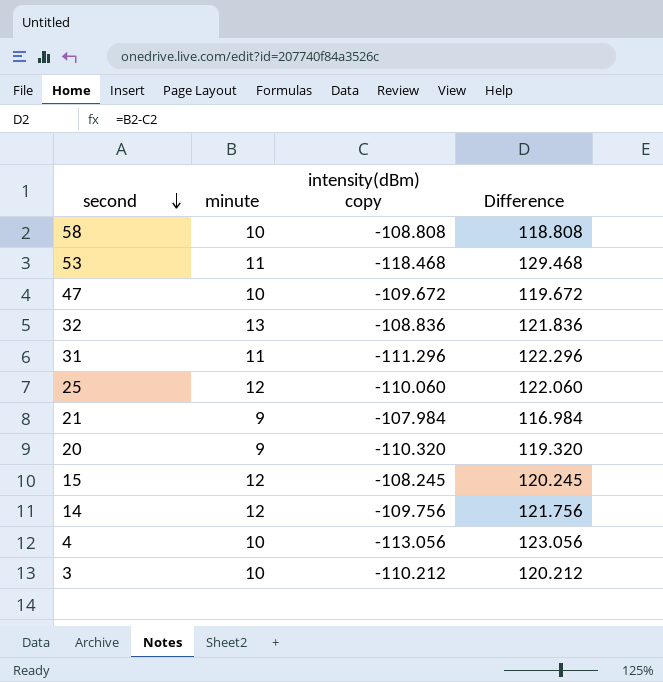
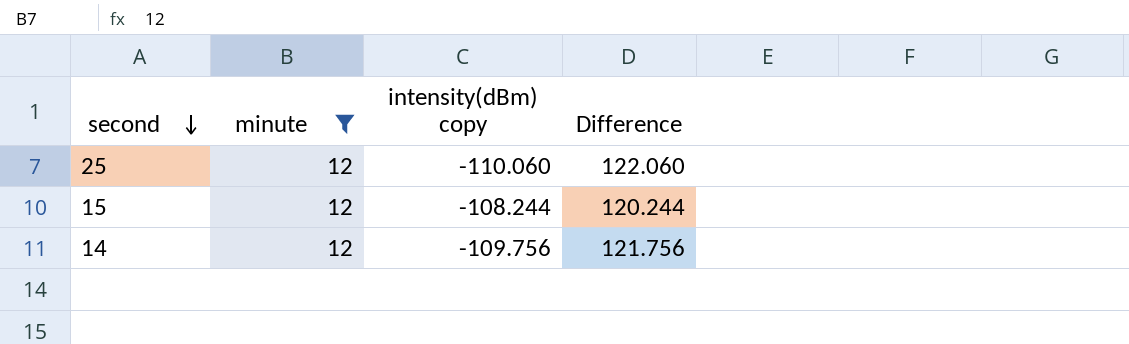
filter: none -> minute = 12
15 | intensity(dBm) copy: -108.245 -> -108.244
15 | Difference: 120.245 -> 120.244

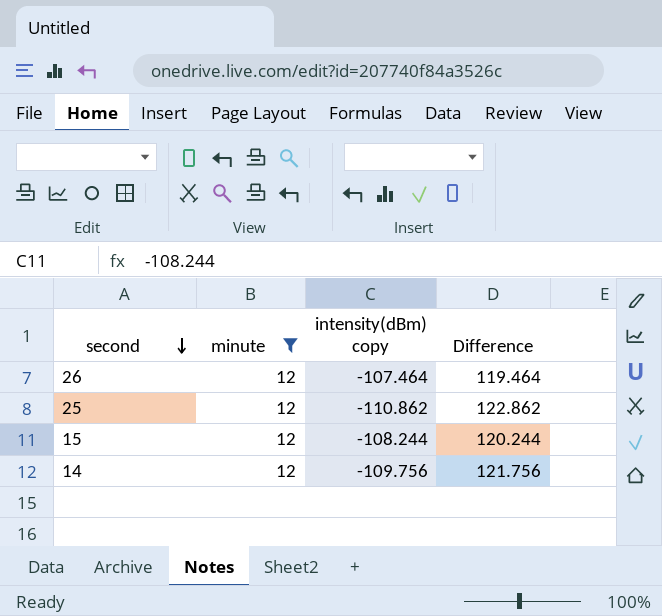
row 26: none -> 12 | -107.464 | 119.464
25 | intensity(dBm) copy: -110.060 -> -110.862
25 | Difference: 122.060 -> 122.862

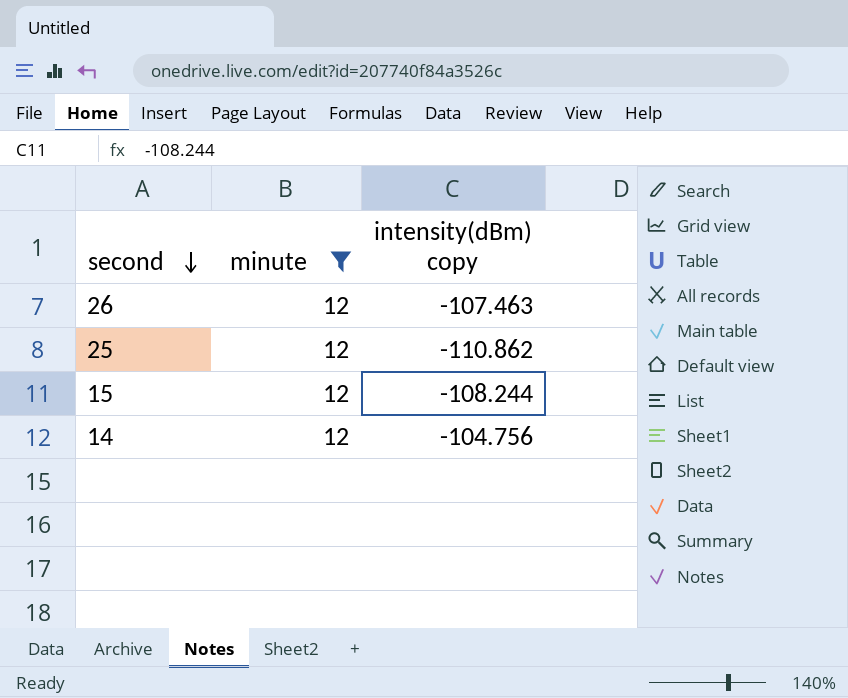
column Difference | formula: [minute] - [intensity(dBm) copy] -> none
26 | intensity(dBm) copy: -107.464 -> -107.463
14 | intensity(dBm) copy: -109.756 -> -104.756

